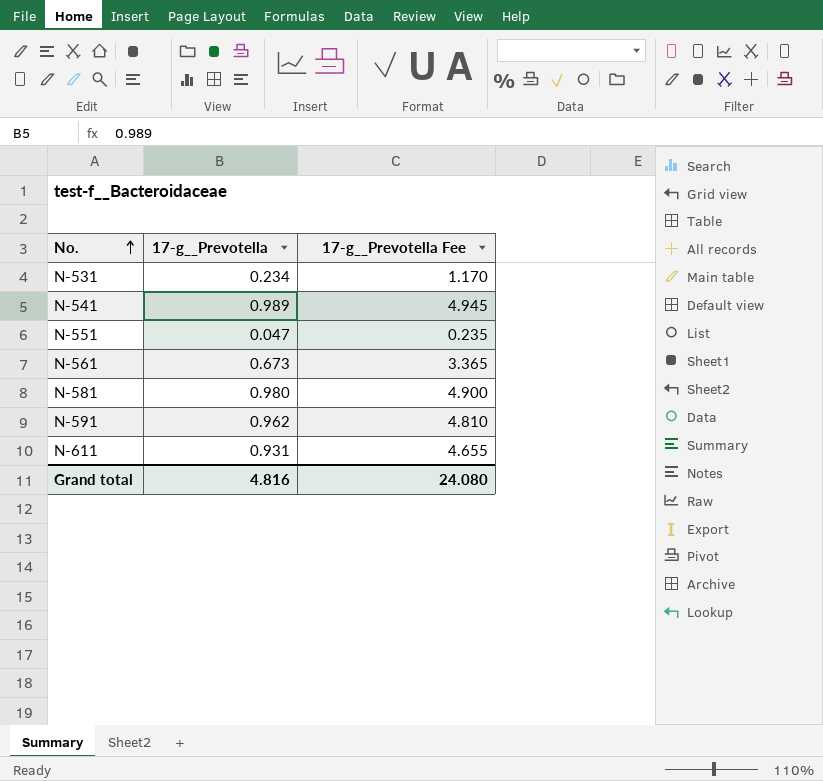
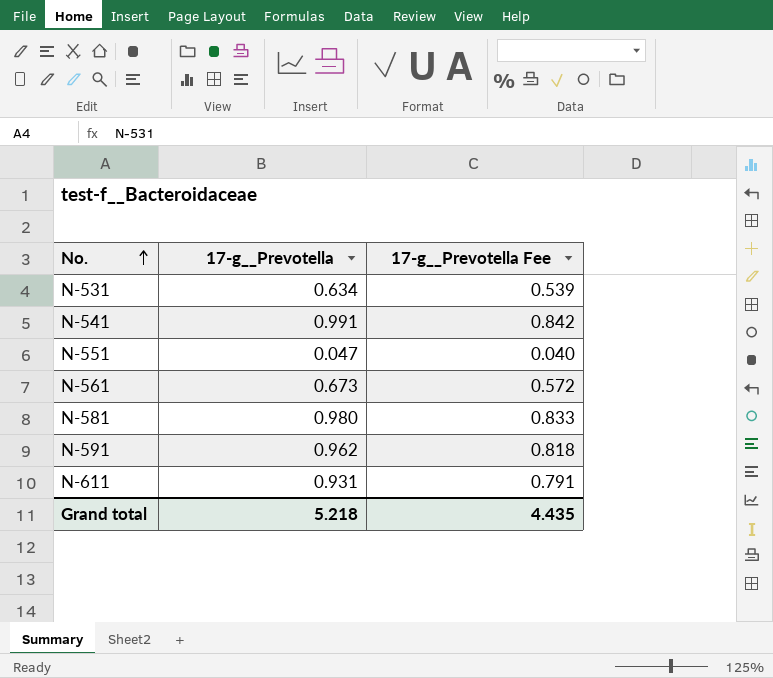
column 17-g__Prevotella Fee | formula: [17-g__Prevotella] * 5 -> [17-g__Prevotella] * 0.85
N-531 | 17-g__Prevotella: 0.234 -> 0.634
N-541 | 17-g__Prevotella: 0.989 -> 0.991
Grand total | 17-g__Prevotella: 4.816 -> 5.218
Grand total | 17-g__Prevotella Fee: 24.080 -> 4.435

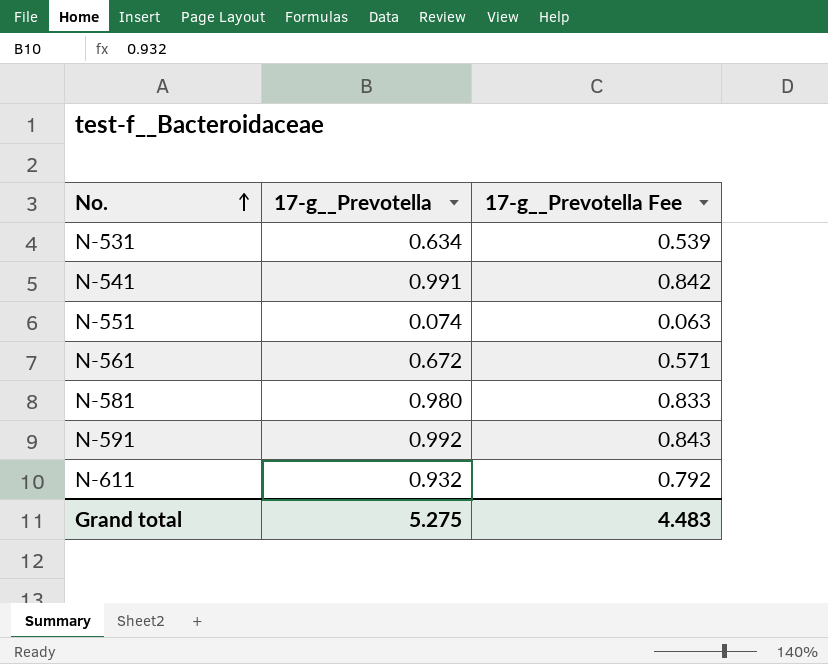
N-551 | 17-g__Prevotella: 0.047 -> 0.074
N-551 | 17-g__Prevotella Fee: 0.040 -> 0.063
N-561 | 17-g__Prevotella: 0.673 -> 0.672
N-561 | 17-g__Prevotella Fee: 0.572 -> 0.571
N-591 | 17-g__Prevotella: 0.962 -> 0.992
N-591 | 17-g__Prevotella Fee: 0.818 -> 0.843
N-611 | 17-g__Prevotella: 0.931 -> 0.932
N-611 | 17-g__Prevotella Fee: 0.791 -> 0.792
Grand total | 17-g__Prevotella: 5.218 -> 5.275
Grand total | 17-g__Prevotella Fee: 4.435 -> 4.483

